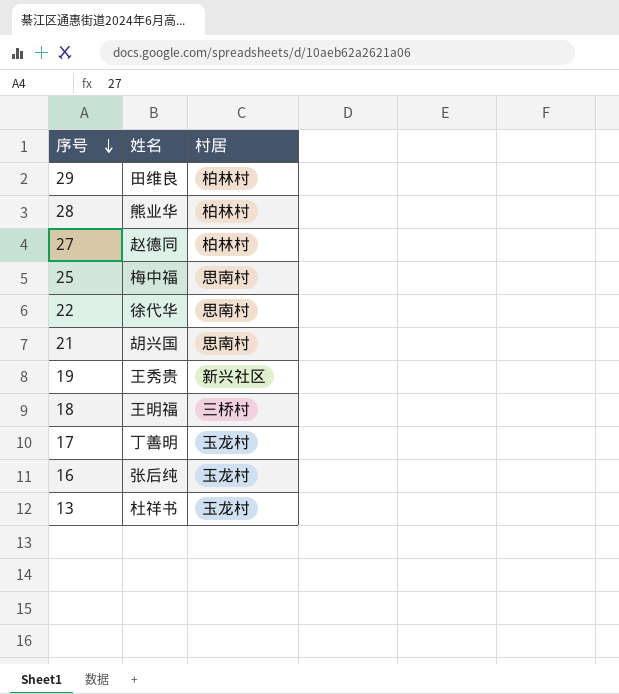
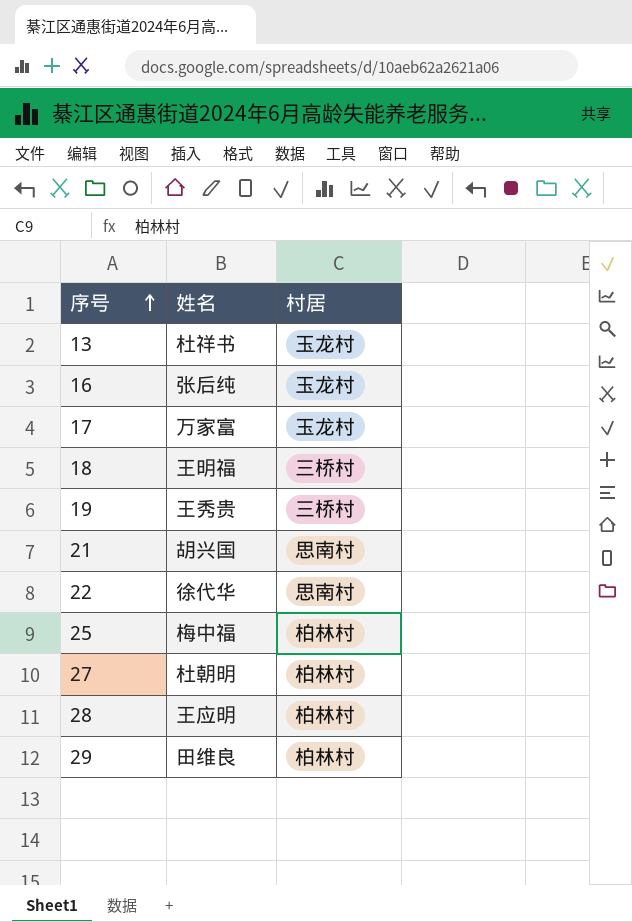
row order: 序号 descending -> 序号 ascending
17 | 姓名: 丁善明 -> 万家富
19 | 村居: 新兴社区 -> 三桥村
25 | 村居: 思南村 -> 柏林村
27 | 姓名: 赵德同 -> 杜朝明
28 | 姓名: 熊业华 -> 王应明

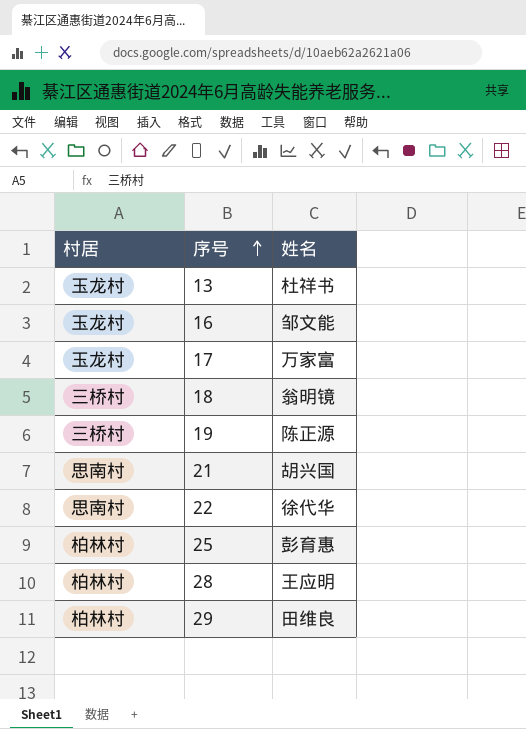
column 村居 | position: 3 -> 1
row 27: 杜朝明 | 柏林村 -> none
16 | 姓名: 张后纯 -> 邹文能
18 | 姓名: 王明福 -> 翁明镜
19 | 姓名: 王秀贵 -> 陈正源
25 | 姓名: 梅中福 -> 彭育惠

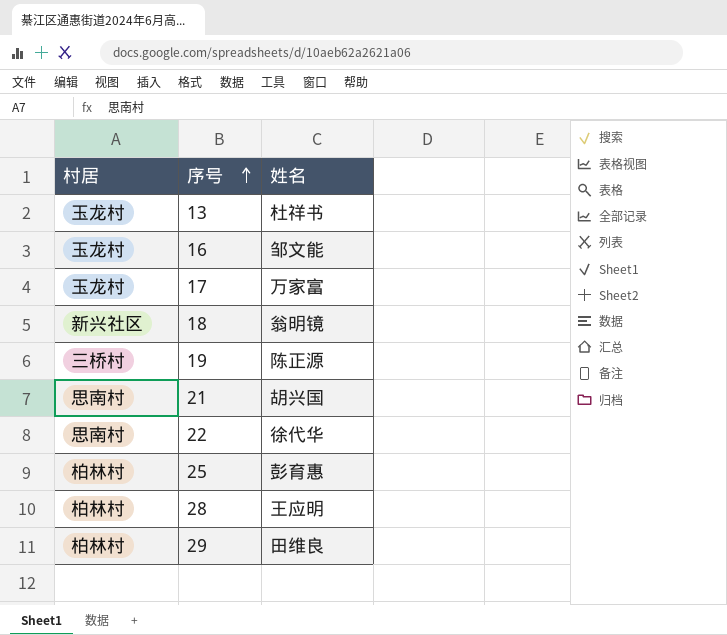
18 | 村居: 三桥村 -> 新兴社区

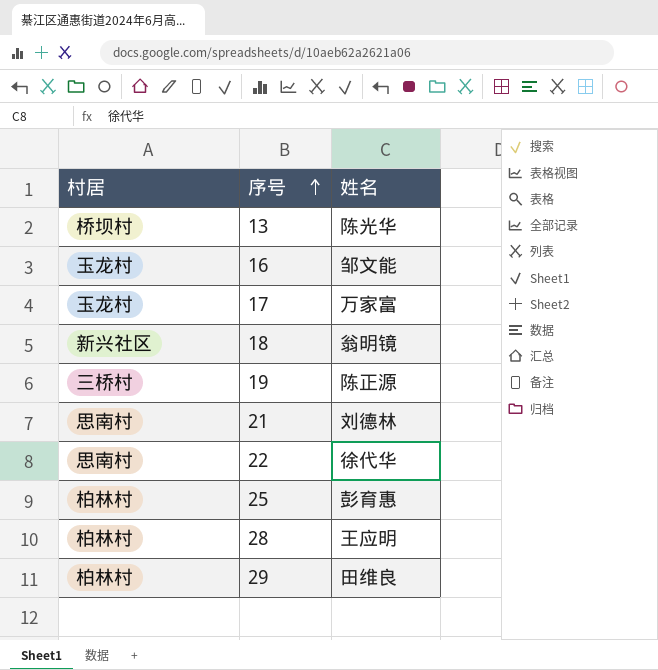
13 | 村居: 玉龙村 -> 桥坝村
13 | 姓名: 杜祥书 -> 陈光华
21 | 姓名: 胡兴国 -> 刘德林

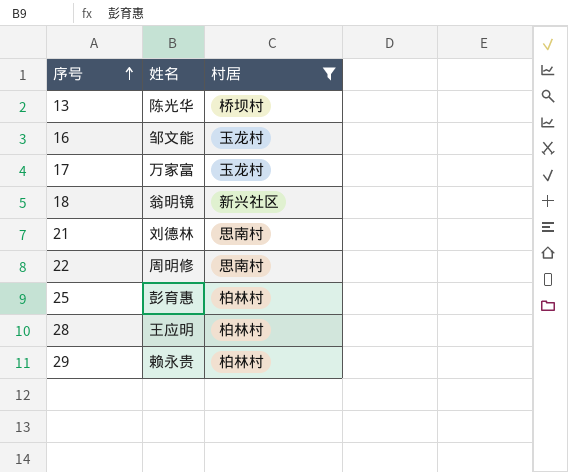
filter: none -> 村居 != 三桥村
column 村居 | position: 1 -> 3
22 | 姓名: 徐代华 -> 周明修
29 | 姓名: 田维良 -> 赖永贵

